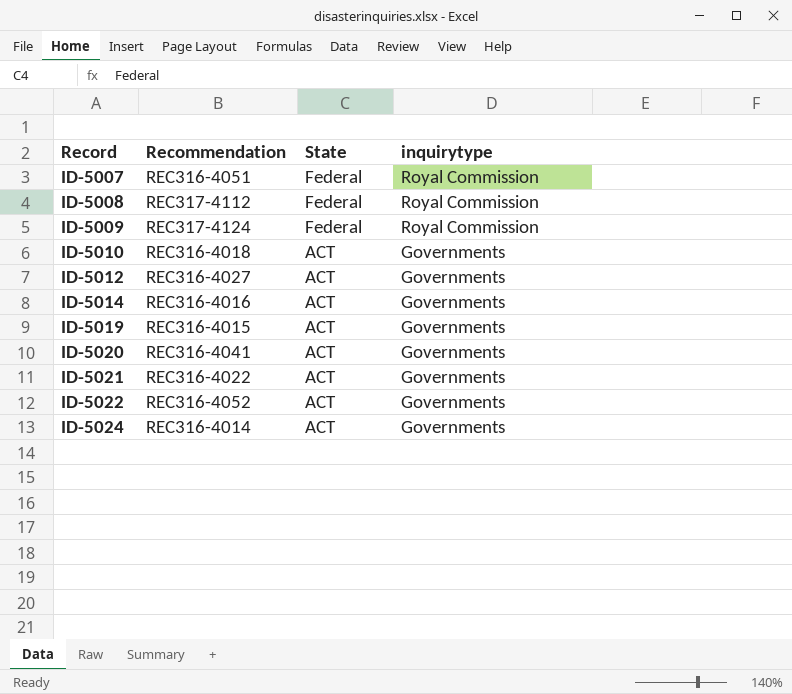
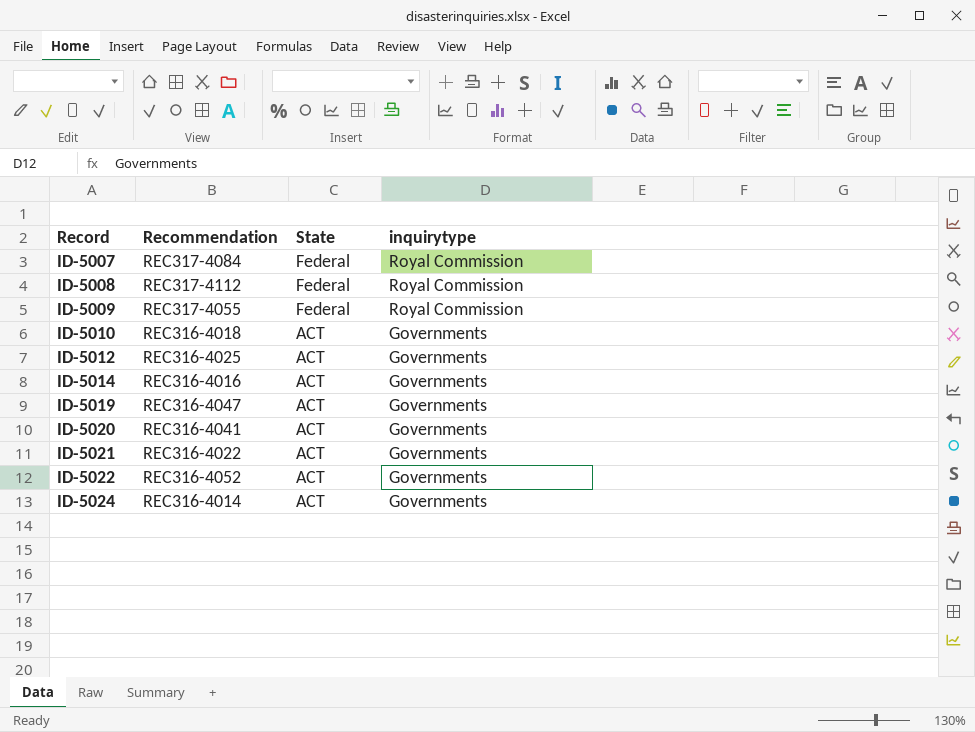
ID-5007 | Recommendation: REC316-4051 -> REC317-4084
ID-5009 | Recommendation: REC317-4124 -> REC317-4055
ID-5012 | Recommendation: REC316-4027 -> REC316-4025
ID-5019 | Recommendation: REC316-4015 -> REC316-4047

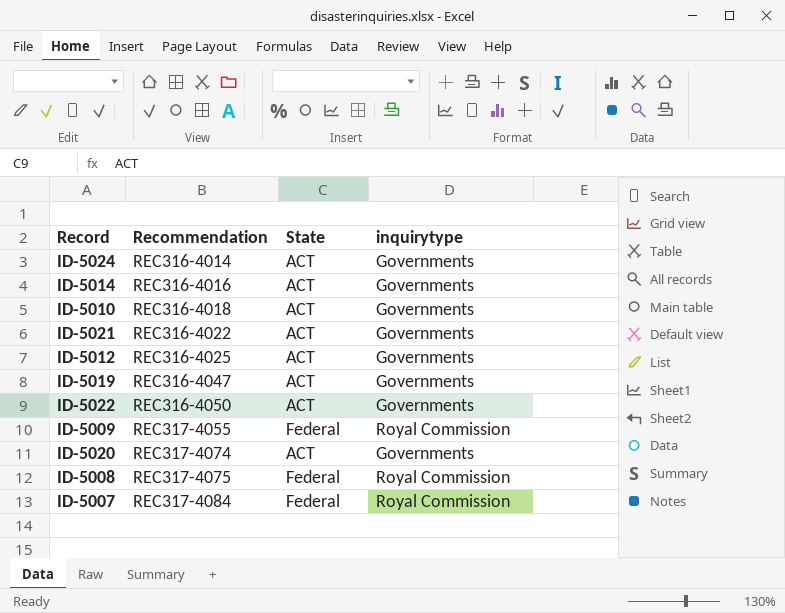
row order: Record ascending -> Recommendation ascending
ID-5022 | Recommendation: REC316-4052 -> REC316-4050
ID-5020 | Recommendation: REC316-4041 -> REC317-4074
ID-5008 | Recommendation: REC317-4112 -> REC317-4075

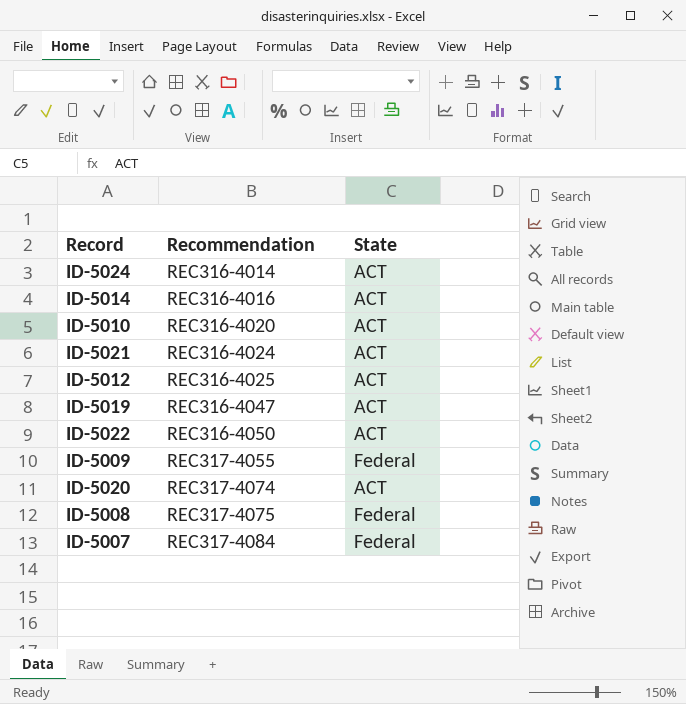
column inquirytype | position: 4 -> none
ID-5010 | Recommendation: REC316-4018 -> REC316-4020
ID-5021 | Recommendation: REC316-4022 -> REC316-4024

